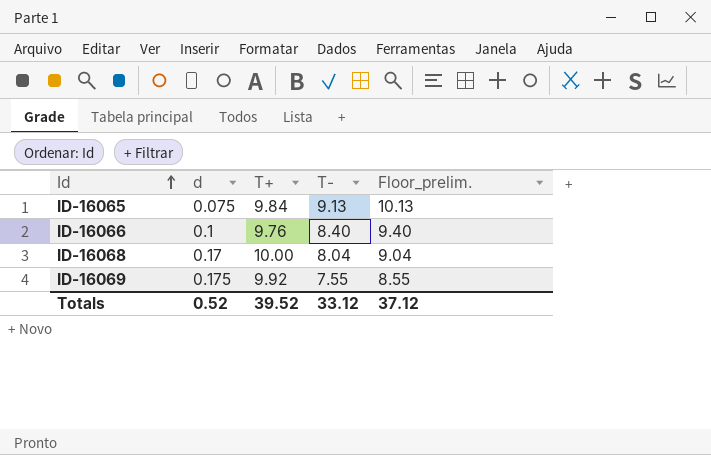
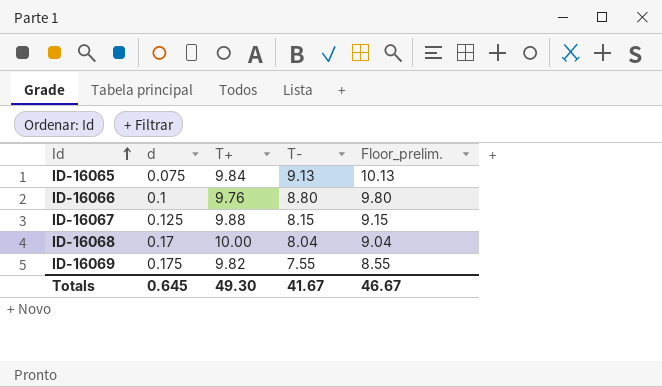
ID-16066 | T-: 8.40 -> 8.80
ID-16066 | Floor_prelim.: 9.40 -> 9.80
row ID-16067: none -> 0.125 | 9.88 | 8.15 | 9.15
ID-16069 | T+: 9.92 -> 9.82
Totals | d: 0.52 -> 0.645
Totals | T+: 39.52 -> 49.30
Totals | T-: 33.12 -> 41.67
Totals | Floor_prelim.: 37.12 -> 46.67

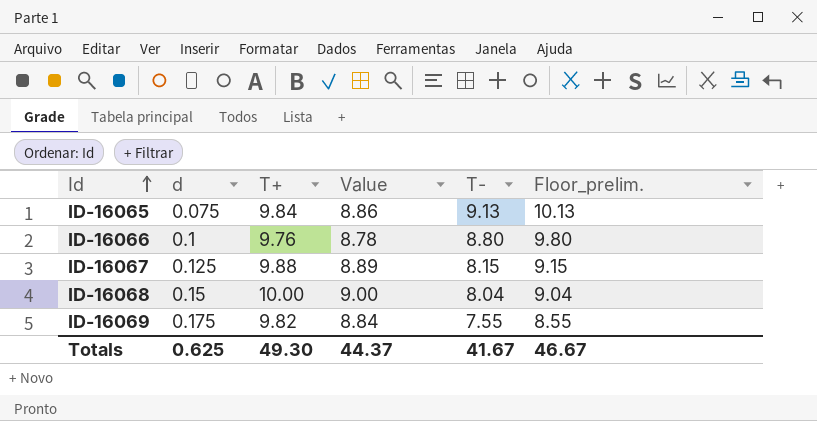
column Value | formula: none -> [T+] * 0.9
ID-16068 | d: 0.17 -> 0.15
Totals | d: 0.645 -> 0.625

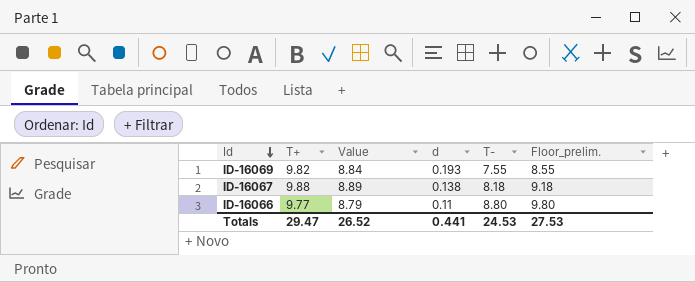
row order: Id ascending -> Id descending
column d | position: 2 -> 4
row ID-16065: 0.075 | 9.84 | 8.86 | 9.13 | 10.13 -> none
row ID-16068: 0.15 | 10.00 | 9.00 | 8.04 | 9.04 -> none
ID-16069 | d: 0.175 -> 0.193
ID-16067 | d: 0.125 -> 0.138
ID-16067 | T-: 8.15 -> 8.18
ID-16067 | Floor_prelim.: 9.15 -> 9.18
ID-16066 | T+: 9.76 -> 9.77
ID-16066 | Value: 8.78 -> 8.79
ID-16066 | d: 0.1 -> 0.11
Totals | T+: 49.30 -> 29.47
Totals | Value: 44.37 -> 26.52
Totals | d: 0.625 -> 0.441
Totals | T-: 41.67 -> 24.53
Totals | Floor_prelim.: 46.67 -> 27.53

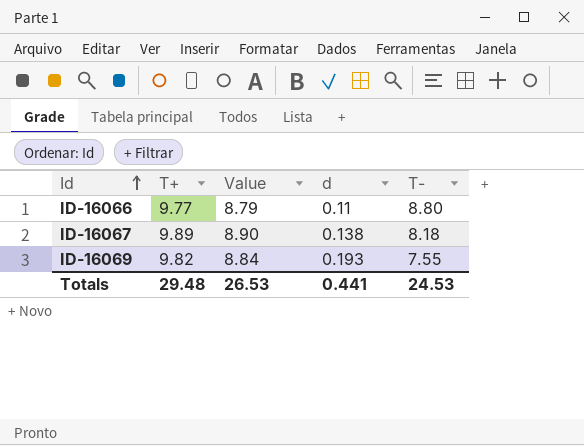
row order: Id descending -> Id ascending
column Floor_prelim. | formula: [T-] + 1 -> none
ID-16067 | T+: 9.88 -> 9.89
ID-16067 | Value: 8.89 -> 8.90
Totals | T+: 29.47 -> 29.48
Totals | Value: 26.52 -> 26.53

